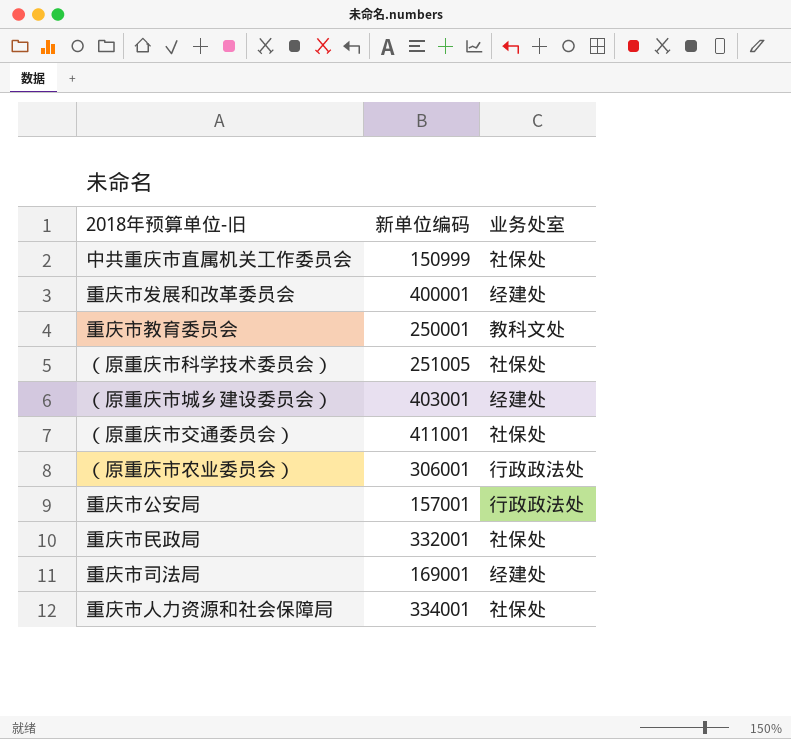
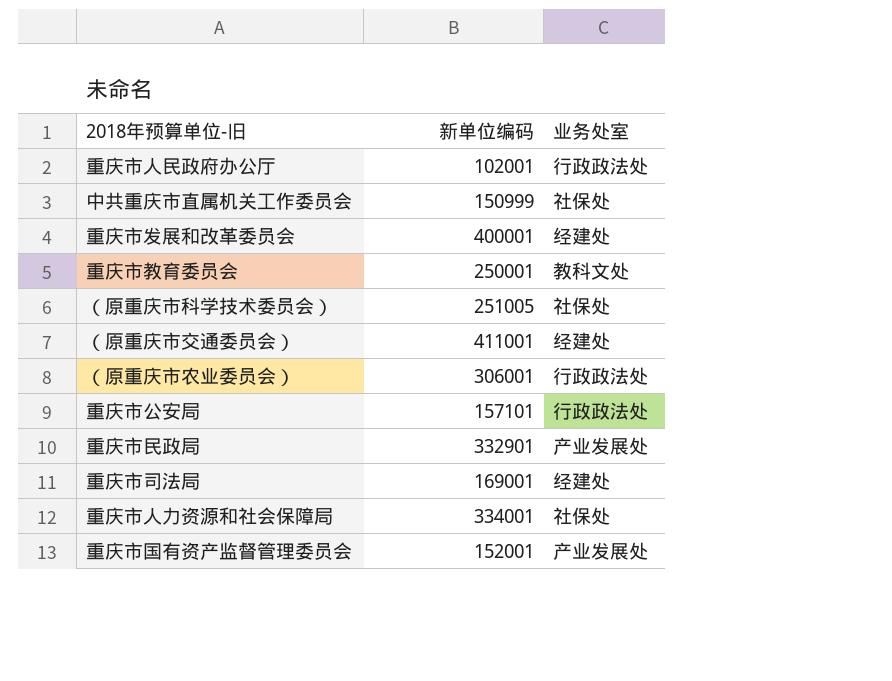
row （原重庆市城乡建设委员会）: 403001 | 经建处 -> none
row 重庆市人民政府办公厅: none -> 102001 | 行政政法处
（原重庆市交通委员会） | 业务处室: 社保处 -> 经建处
重庆市公安局 | 新单位编码: 157001 -> 157101
重庆市民政局 | 新单位编码: 332001 -> 332901
重庆市民政局 | 业务处室: 社保处 -> 产业发展处
row 重庆市国有资产监督管理委员会: none -> 152001 | 产业发展处

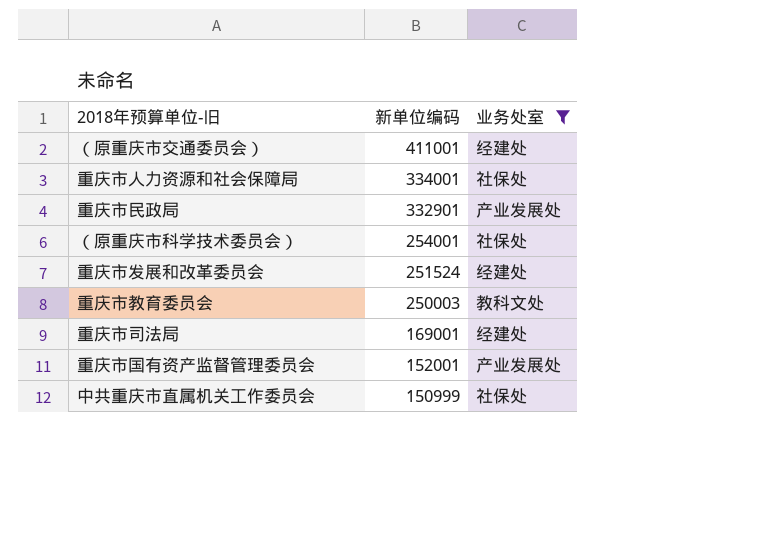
filter: none -> 业务处室 != 行政政法处
row order: none -> 新单位编码 descending
（原重庆市科学技术委员会） | 新单位编码: 251005 -> 254001
重庆市发展和改革委员会 | 新单位编码: 400001 -> 251524
重庆市教育委员会 | 新单位编码: 250001 -> 250003

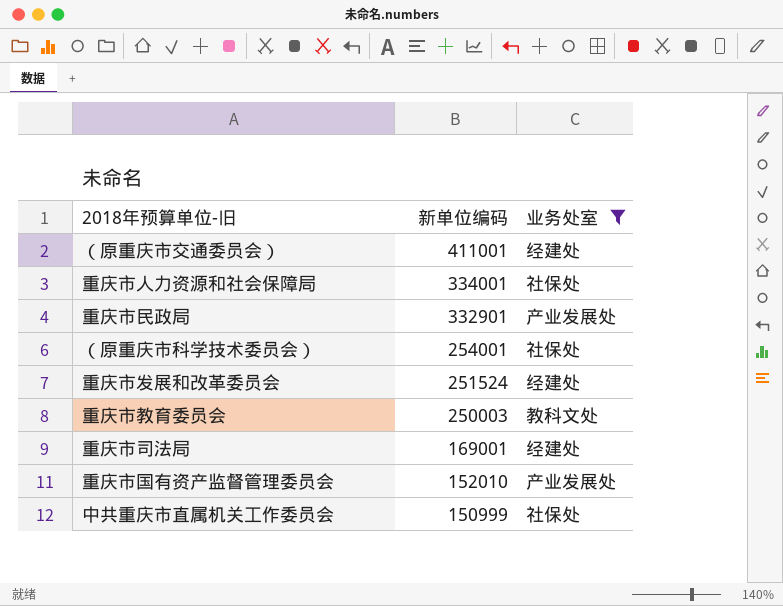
重庆市国有资产监督管理委员会 | 新单位编码: 152001 -> 152010

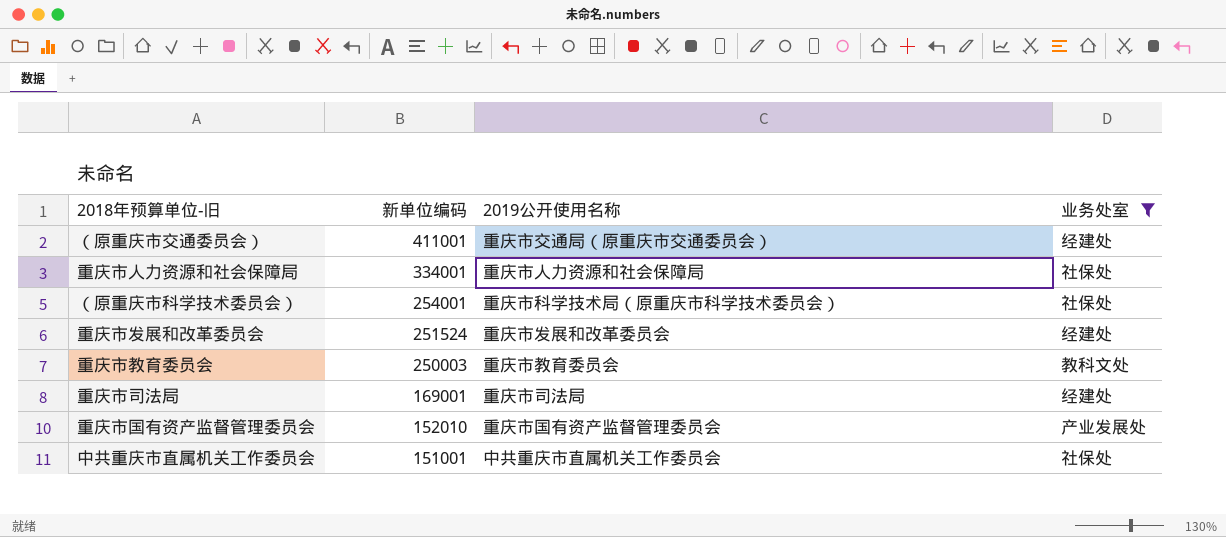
column 2019公开使用名称 | position: none -> 3
row 重庆市民政局: 332901 | 产业发展处 -> none
中共重庆市直属机关工作委员会 | 新单位编码: 150999 -> 151001

